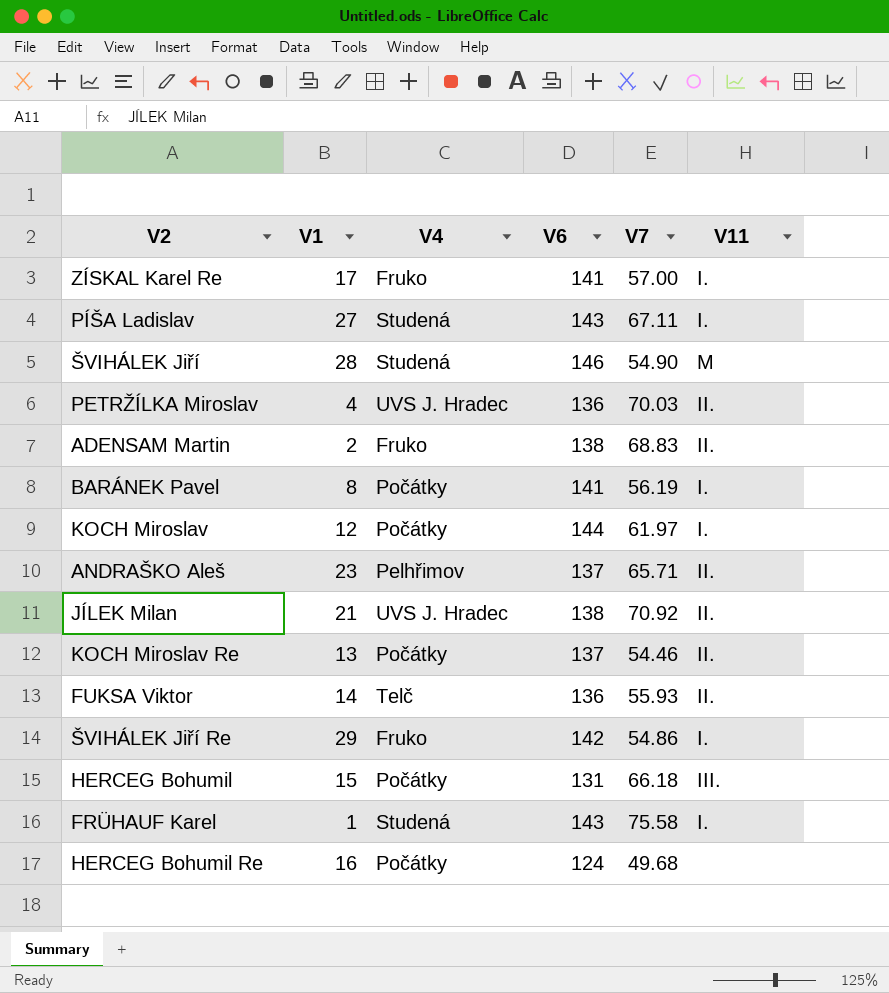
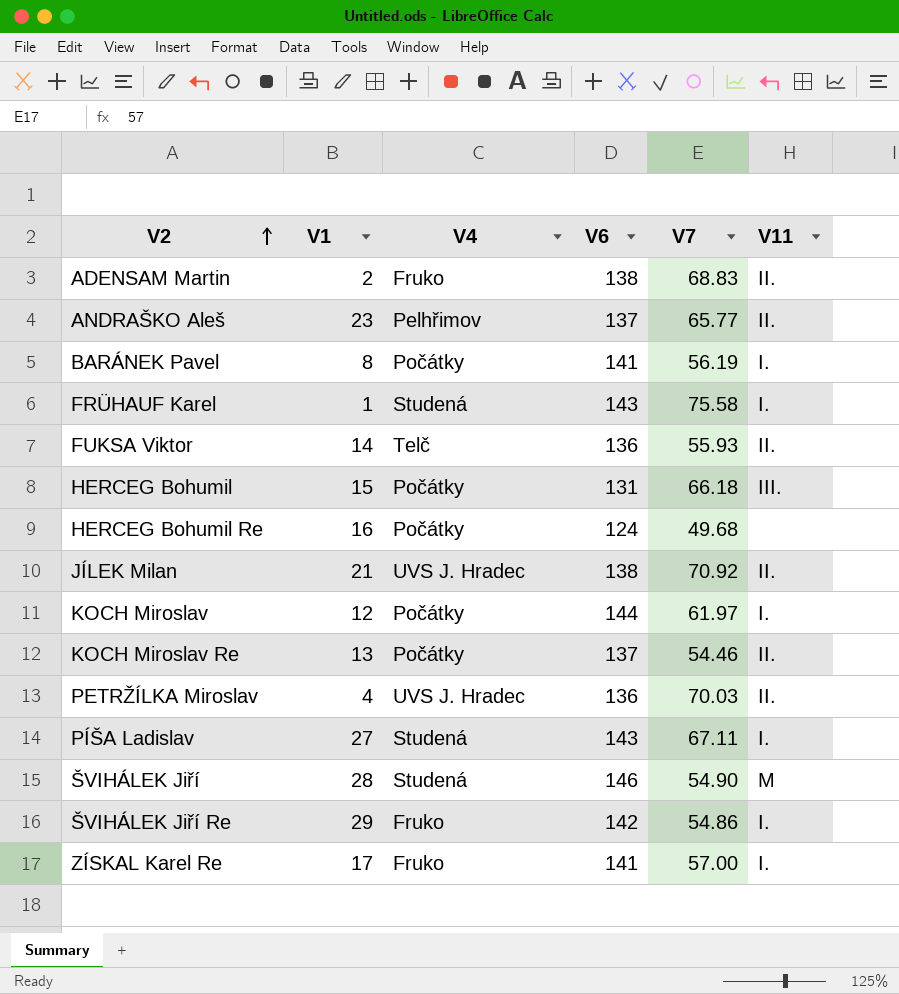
row order: none -> V2 ascending
ANDRAŠKO Aleš | V7: 65.71 -> 65.77

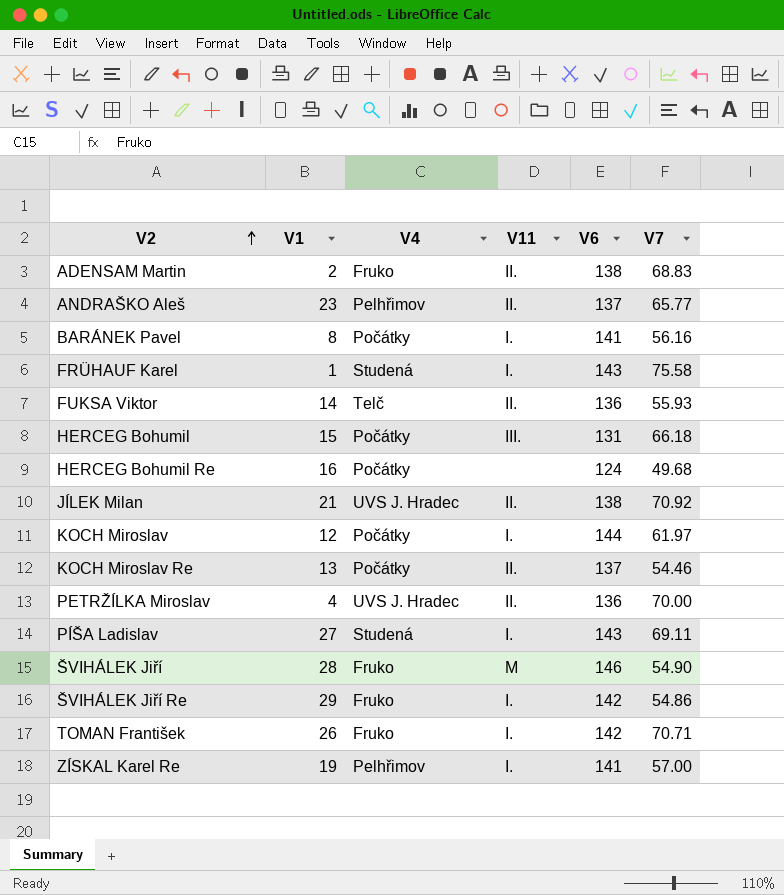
column V11 | position: 6 -> 4
BARÁNEK Pavel | V7: 56.19 -> 56.16
PETRŽÍLKA Miroslav | V7: 70.03 -> 70.00
PÍŠA Ladislav | V7: 67.11 -> 69.11
ŠVIHÁLEK Jiří | V4: Studená -> Fruko
row TOMAN František: none -> 26 | Fruko | I. | 142 | 70.71
ZÍSKAL Karel Re | V1: 17 -> 19
ZÍSKAL Karel Re | V4: Fruko -> Pelhřimov

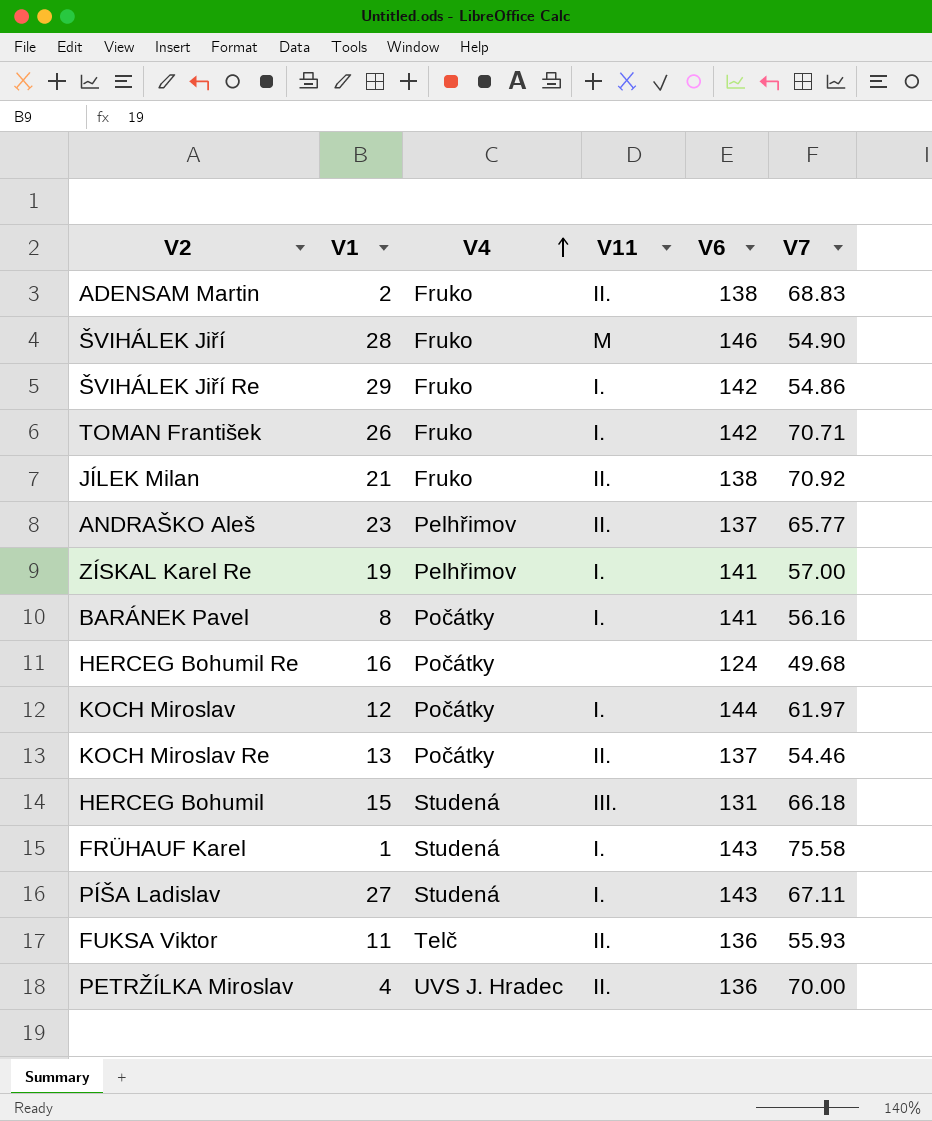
row order: V2 ascending -> V4 ascending
JÍLEK Milan | V4: UVS J. Hradec -> Fruko
HERCEG Bohumil | V4: Počátky -> Studená
PÍŠA Ladislav | V7: 69.11 -> 67.11
FUKSA Viktor | V1: 14 -> 11

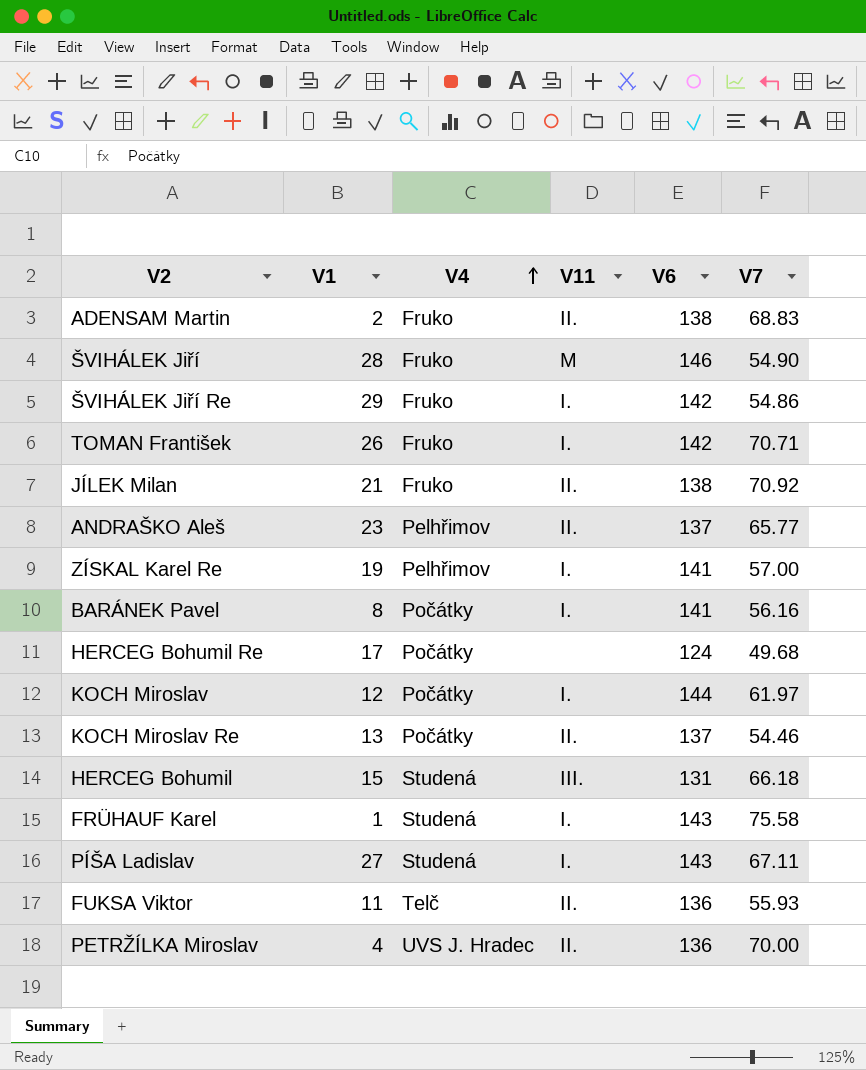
HERCEG Bohumil Re | V1: 16 -> 17

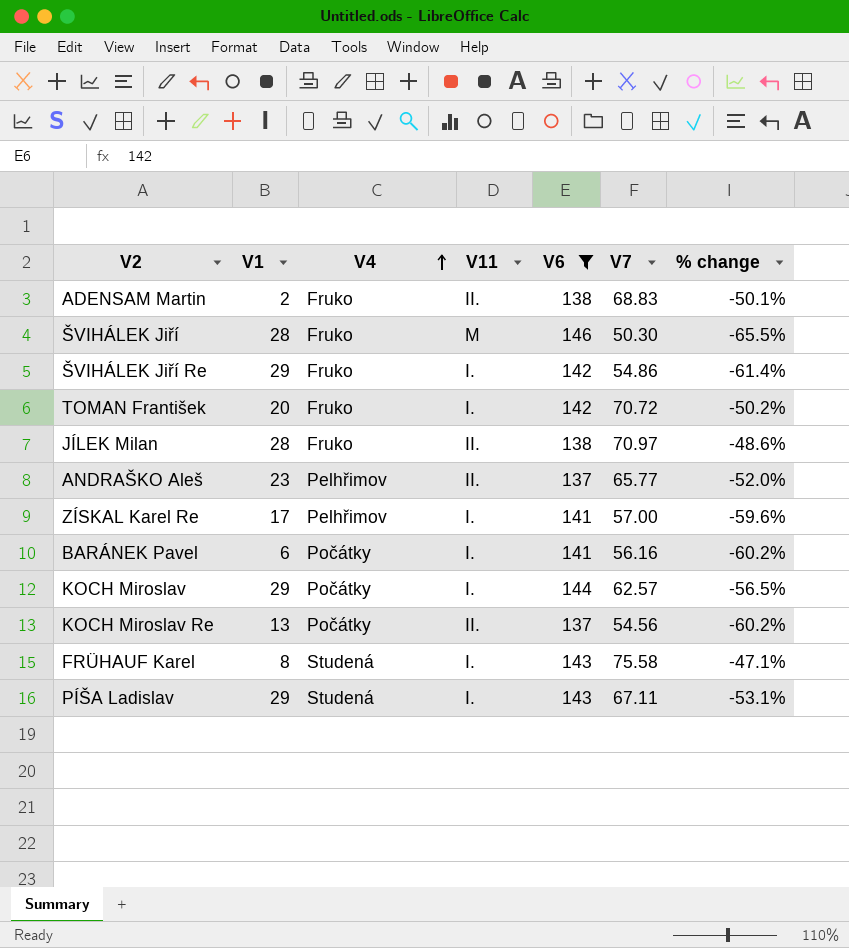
filter: none -> V6 >= 137
column % change | formula: none -> ([V7] - [V6]) / [V6]
ŠVIHÁLEK Jiří | V7: 54.90 -> 50.30
TOMAN František | V1: 26 -> 20
TOMAN František | V7: 70.71 -> 70.72
JÍLEK Milan | V1: 21 -> 28
JÍLEK Milan | V7: 70.92 -> 70.97
ZÍSKAL Karel Re | V1: 19 -> 17
BARÁNEK Pavel | V1: 8 -> 6
KOCH Miroslav | V1: 12 -> 29
KOCH Miroslav | V7: 61.97 -> 62.57
KOCH Miroslav Re | V7: 54.46 -> 54.56
FRÜHAUF Karel | V1: 1 -> 8
PÍŠA Ladislav | V1: 27 -> 29

